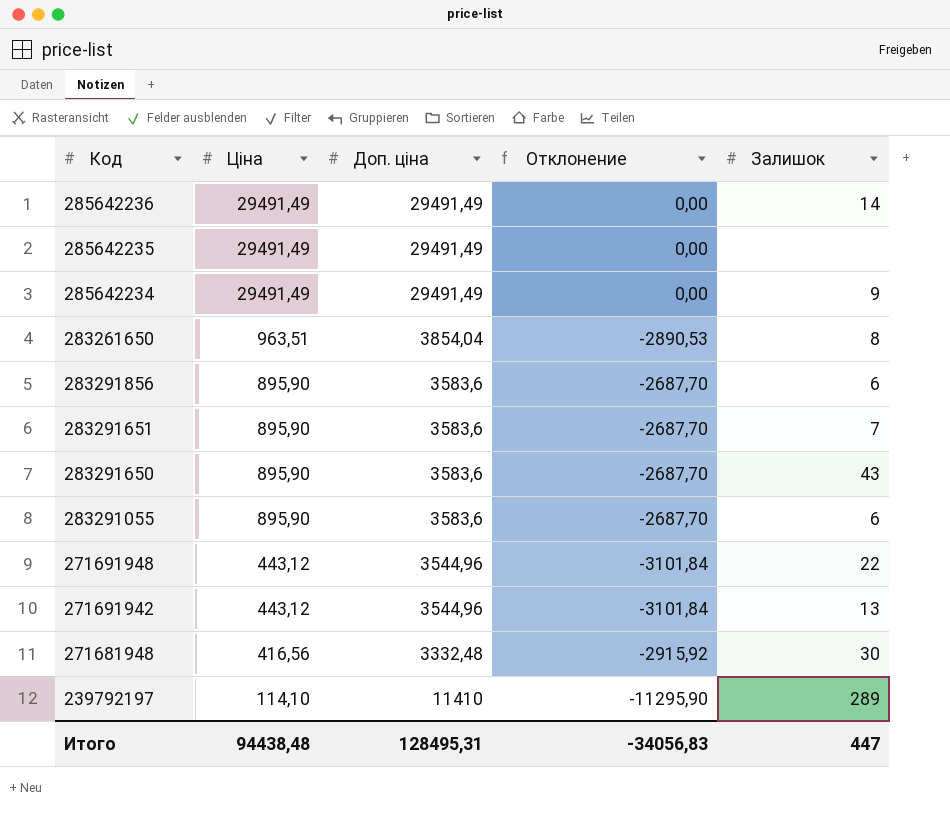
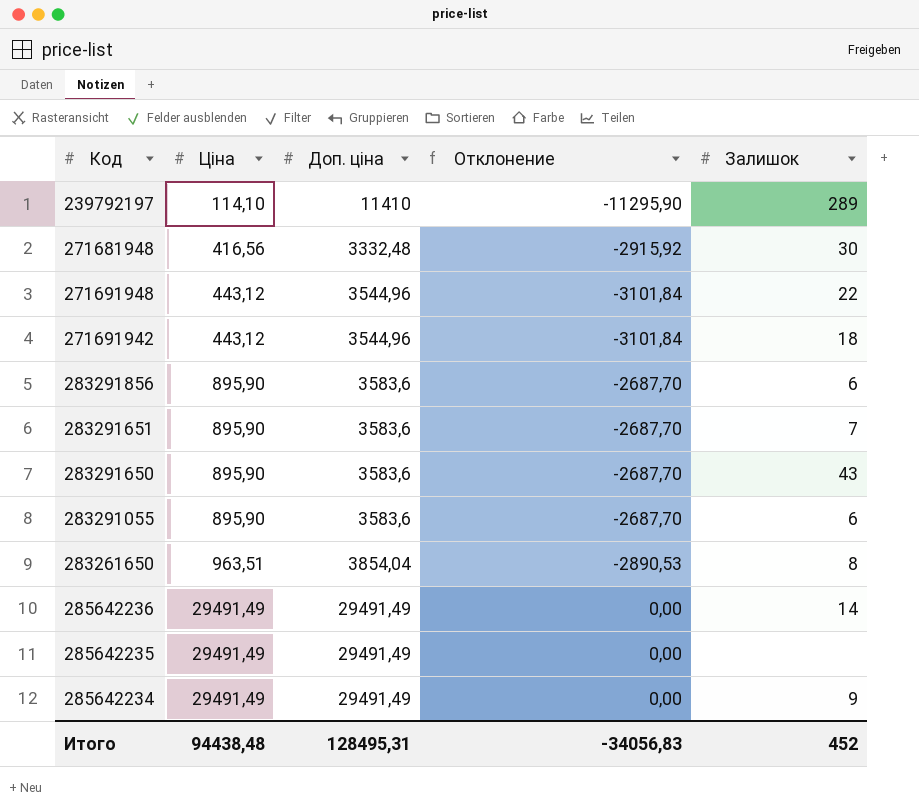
row order: Ціна descending -> Ціна ascending
271691942 | Залишок: 13 -> 18
Итого | Залишок: 447 -> 452

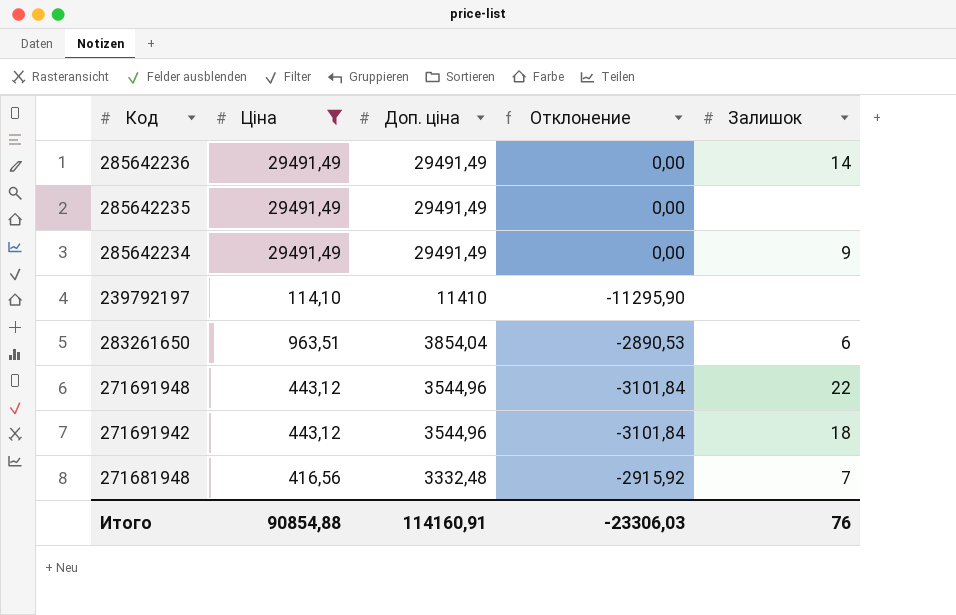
filter: none -> Ціна != 895,90
row order: Ціна ascending -> Доп. ціна descending
239792197 | Залишок: 289 -> none
283261650 | Залишок: 8 -> 6
271681948 | Залишок: 30 -> 7
Итого | Ціна: 94438,48 -> 90854,88
Итого | Доп. ціна: 128495,31 -> 114160,91
Итого | Отклонение: -34056,83 -> -23306,03
Итого | Залишок: 452 -> 76

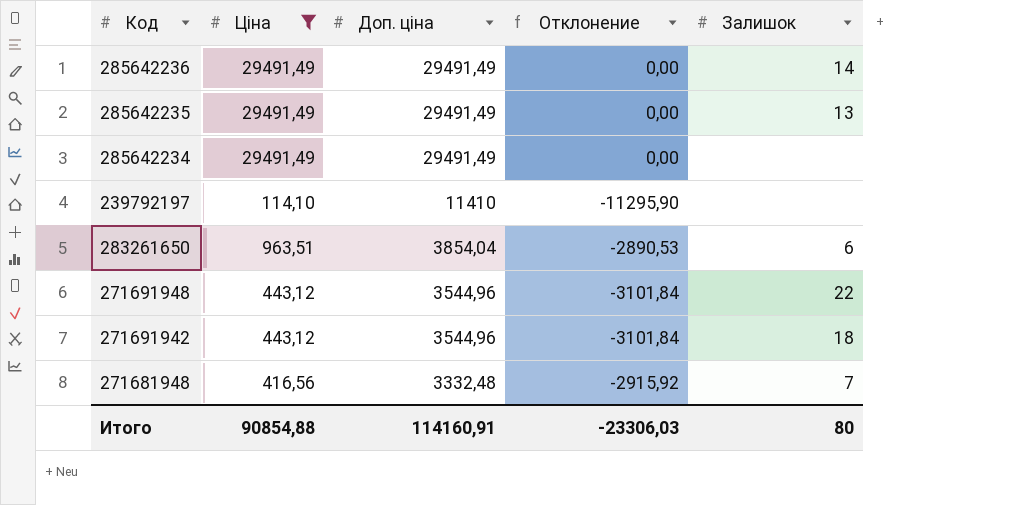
285642235 | Залишок: none -> 13
285642234 | Залишок: 9 -> none
Итого | Залишок: 76 -> 80

